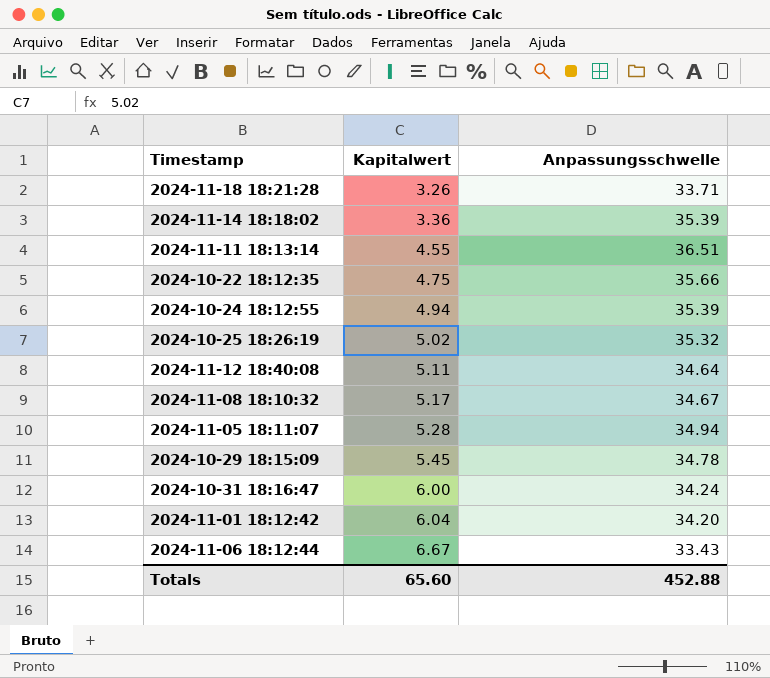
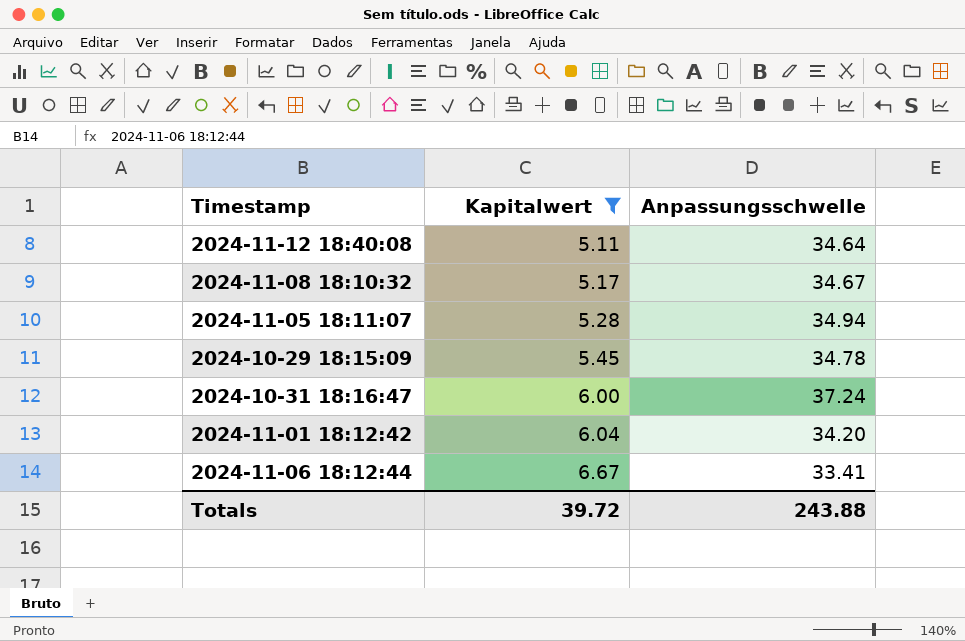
filter: none -> Kapitalwert >= 5.11
2024-10-31 18:16:47 | Anpassungsschwelle: 34.24 -> 37.24
2024-11-06 18:12:44 | Anpassungsschwelle: 33.43 -> 33.41
Totals | Kapitalwert: 65.60 -> 39.72
Totals | Anpassungsschwelle: 452.88 -> 243.88

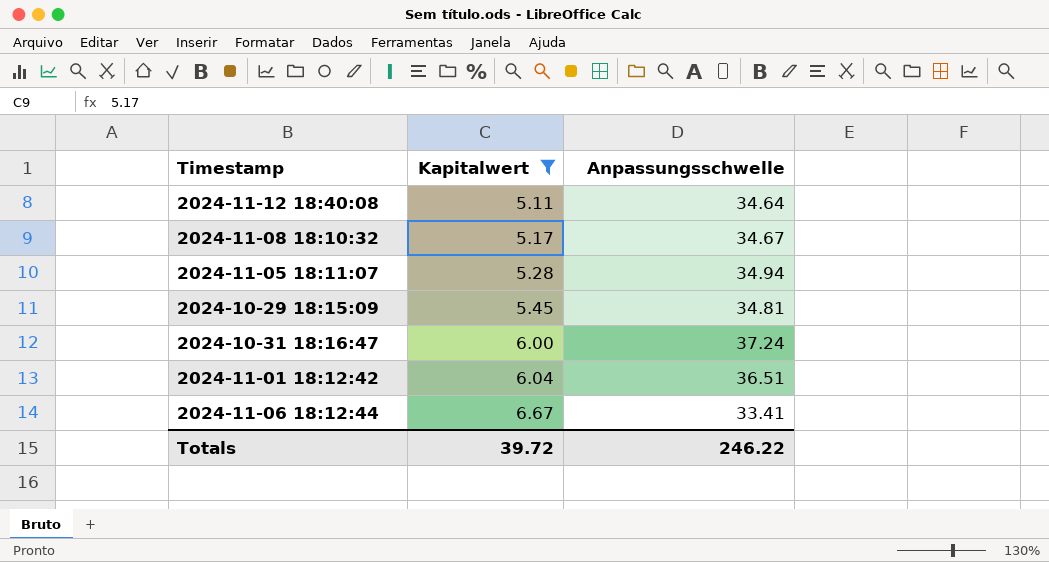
2024-10-29 18:15:09 | Anpassungsschwelle: 34.78 -> 34.81
2024-11-01 18:12:42 | Anpassungsschwelle: 34.20 -> 36.51
Totals | Anpassungsschwelle: 243.88 -> 246.22

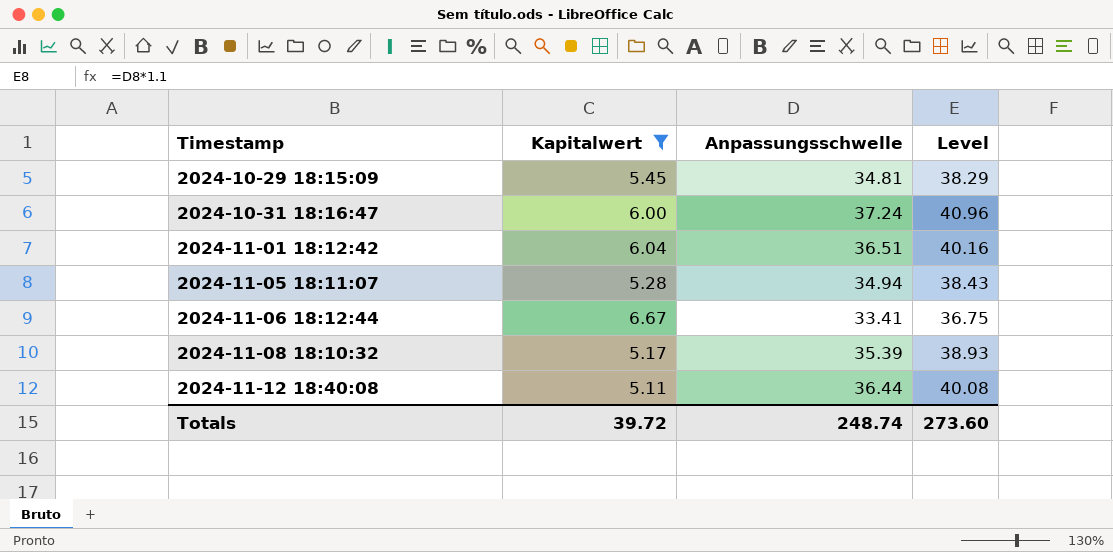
row order: Kapitalwert ascending -> Timestamp ascending
column Level | formula: none -> [Anpassungsschwelle] * 1.1
2024-11-08 18:10:32 | Anpassungsschwelle: 34.67 -> 35.39
2024-11-12 18:40:08 | Anpassungsschwelle: 34.64 -> 36.44
Totals | Anpassungsschwelle: 246.22 -> 248.74

